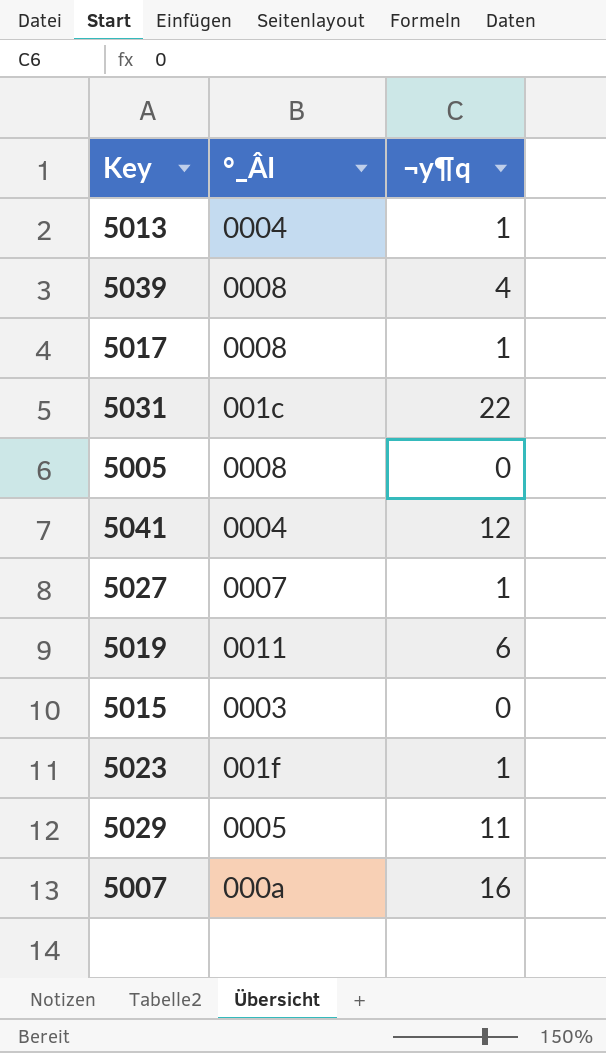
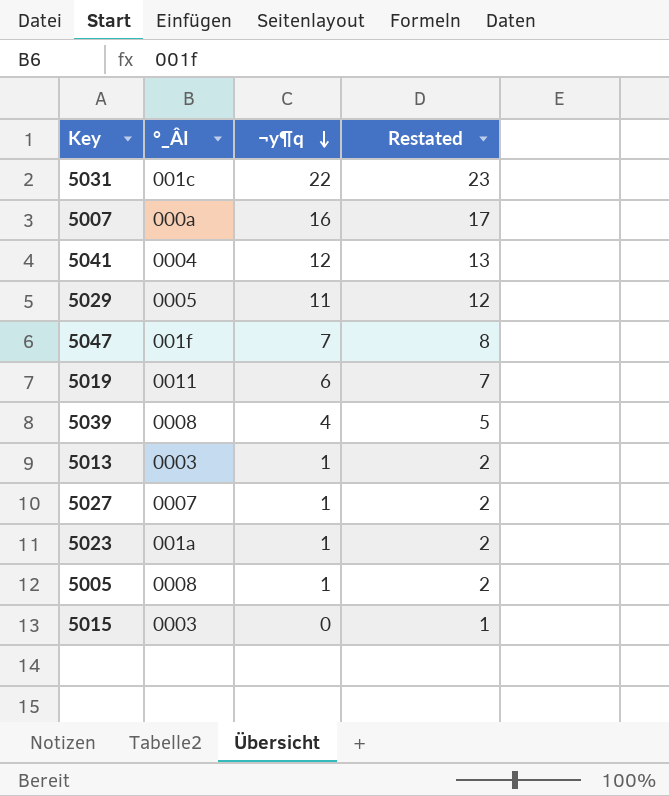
row order: none -> ¬y¶q descending
column Restated | formula: none -> [¬y¶q] + 1
row 5017: 0008 | 1 -> none
row 5047: none -> 001f | 7 | 8
5013 | °_ÂI: 0004 -> 0003
5023 | °_ÂI: 001f -> 001a
5005 | ¬y¶q: 0 -> 1

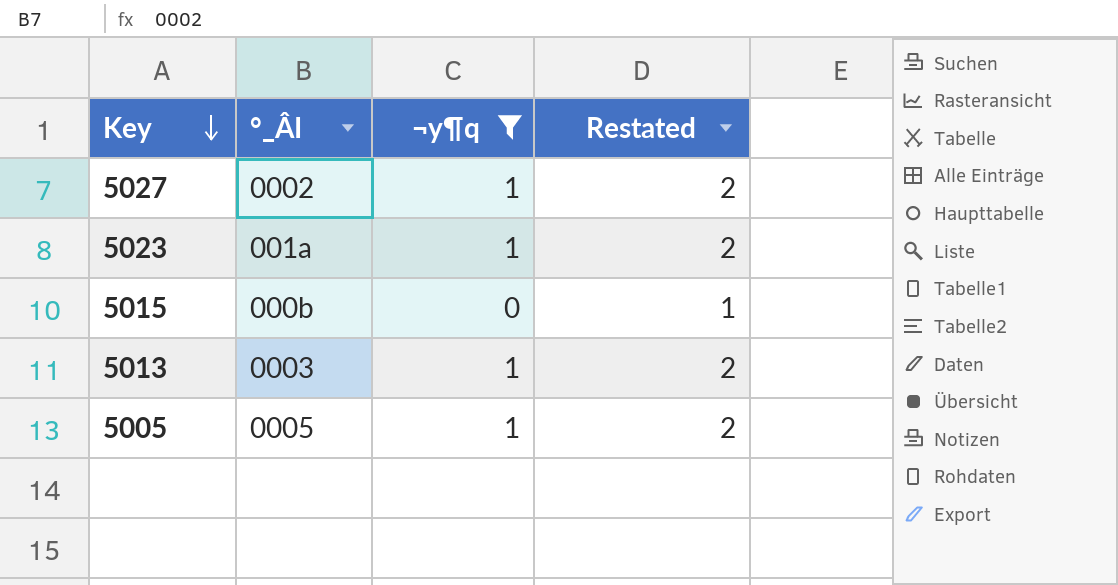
filter: none -> ¬y¶q <= 1
row order: ¬y¶q descending -> Key descending
5027 | °_ÂI: 0007 -> 0002
5015 | °_ÂI: 0003 -> 000b
5005 | °_ÂI: 0008 -> 0005

